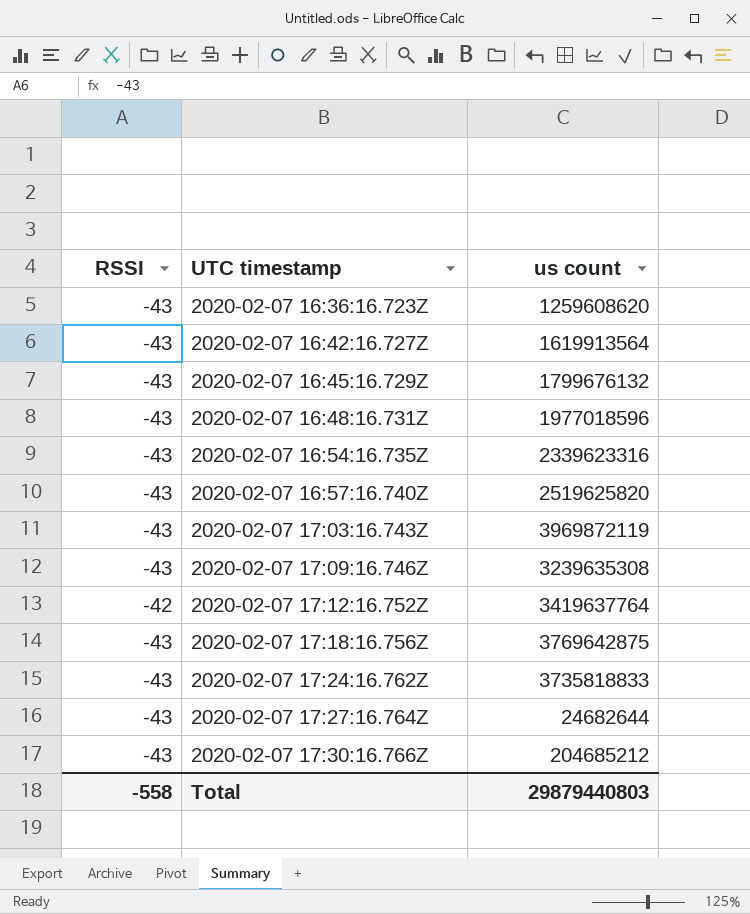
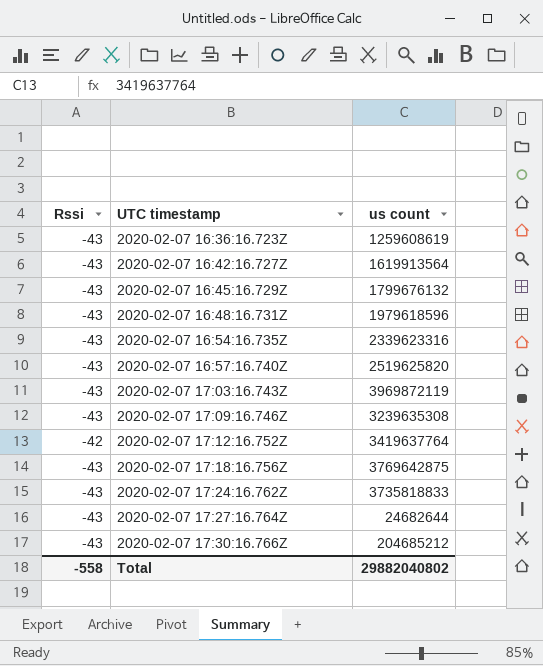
column name: RSSI -> Rssi
2020-02-07 16:36:16.723Z | us count: 1259608620 -> 1259608619
2020-02-07 16:48:16.731Z | us count: 1977018596 -> 1979618596
Total | us count: 29879440803 -> 29882040802

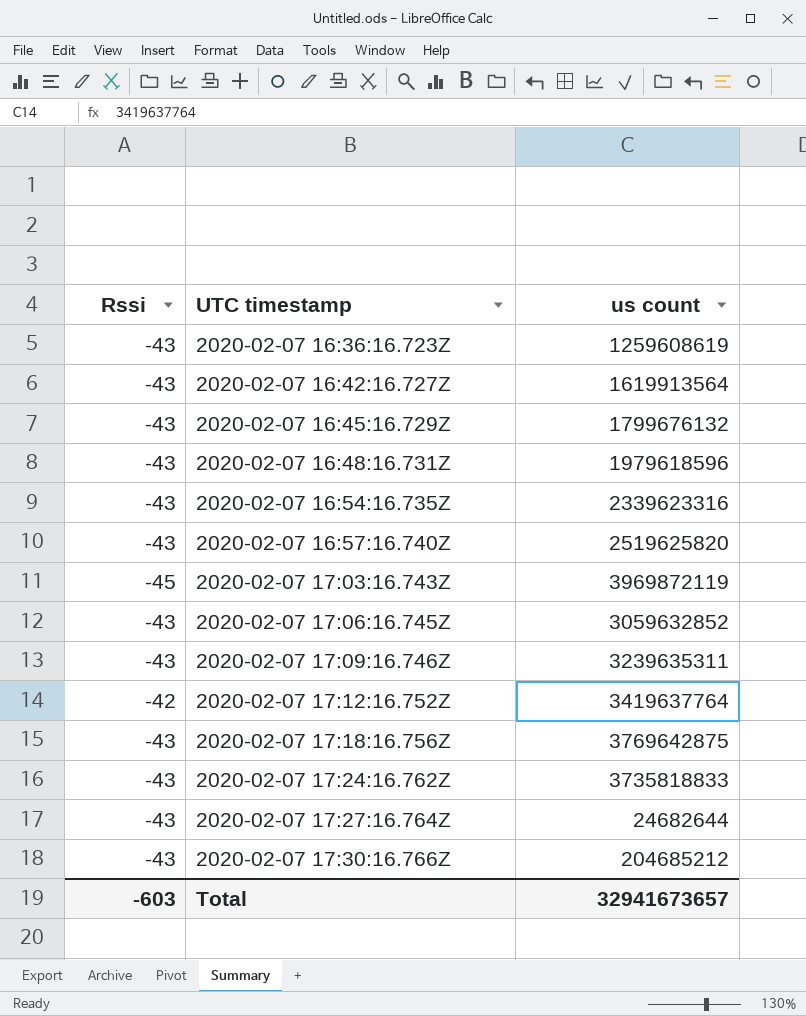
2020-02-07 17:03:16.743Z | Rssi: -43 -> -45
row 2020-02-07 17:06:16.745Z: none -> -43 | 3059632852
2020-02-07 17:09:16.746Z | us count: 3239635308 -> 3239635311
Total | Rssi: -558 -> -603
Total | us count: 29882040802 -> 32941673657

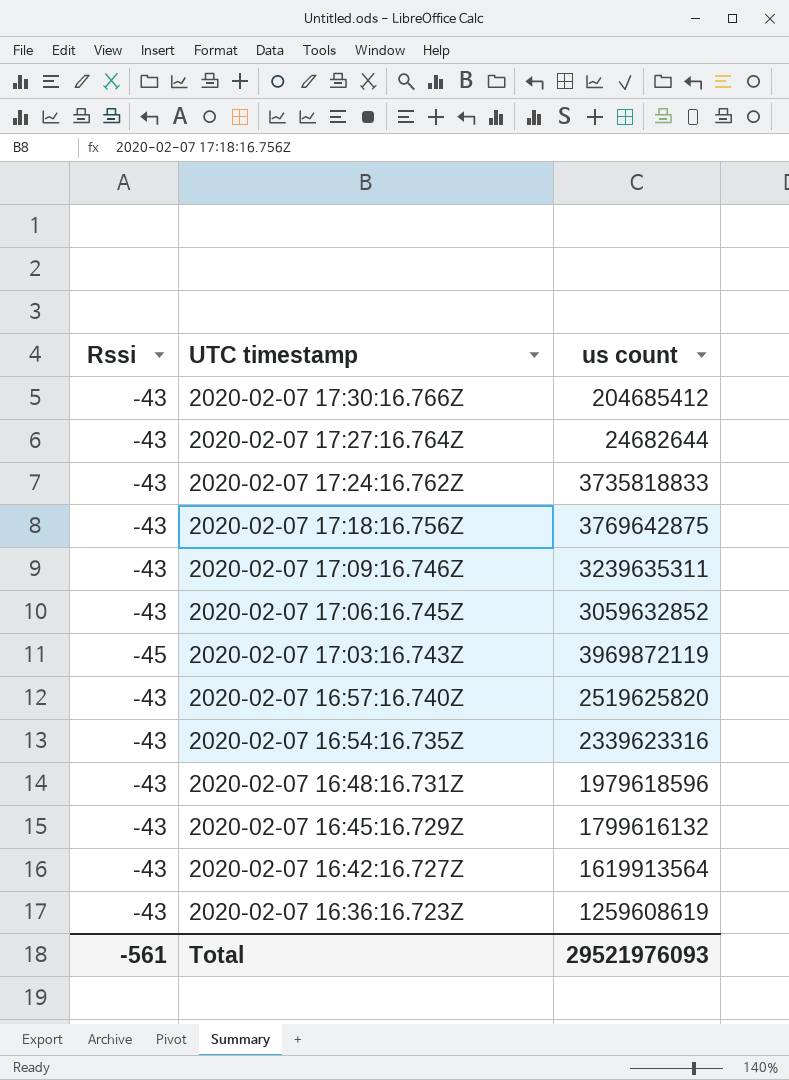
row order: UTC timestamp ascending -> UTC timestamp descending
row 2020-02-07 17:12:16.752Z: -42 | 3419637764 -> none
2020-02-07 17:30:16.766Z | us count: 204685212 -> 204685412
2020-02-07 16:45:16.729Z | us count: 1799676132 -> 1799616132
Total | Rssi: -603 -> -561
Total | us count: 32941673657 -> 29521976093

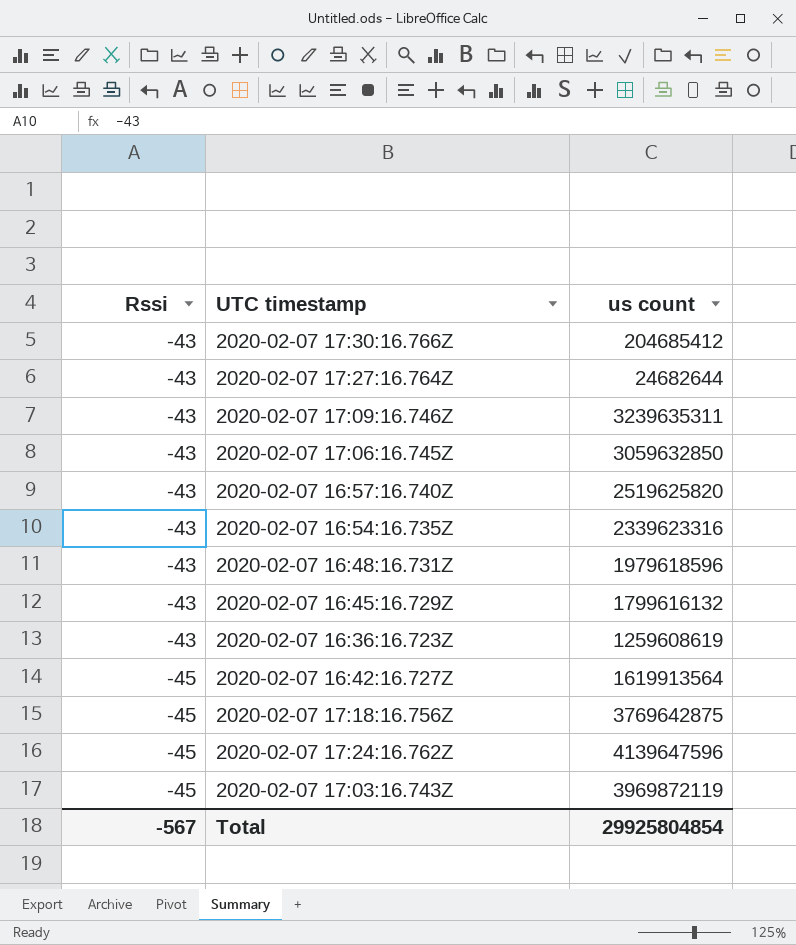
row order: UTC timestamp descending -> Rssi descending
2020-02-07 17:06:16.745Z | us count: 3059632852 -> 3059632850
2020-02-07 16:42:16.727Z | Rssi: -43 -> -45
2020-02-07 17:18:16.756Z | Rssi: -43 -> -45
2020-02-07 17:24:16.762Z | Rssi: -43 -> -45
2020-02-07 17:24:16.762Z | us count: 3735818833 -> 4139647596
Total | Rssi: -561 -> -567
Total | us count: 29521976093 -> 29925804854

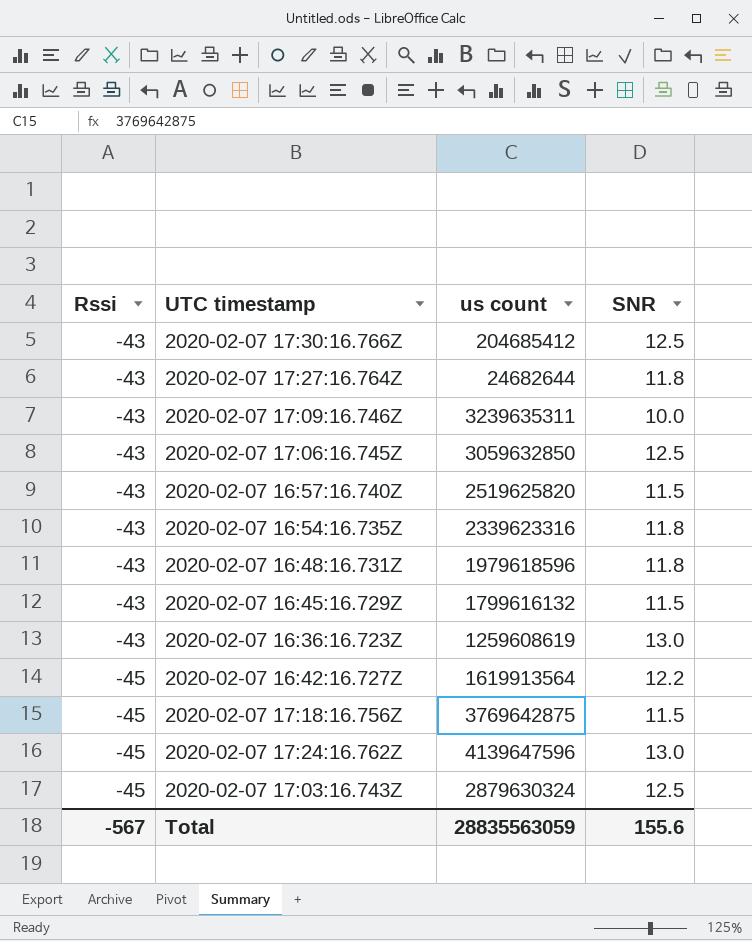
column SNR | position: none -> 4
2020-02-07 17:03:16.743Z | us count: 3969872119 -> 2879630324
Total | us count: 29925804854 -> 28835563059

